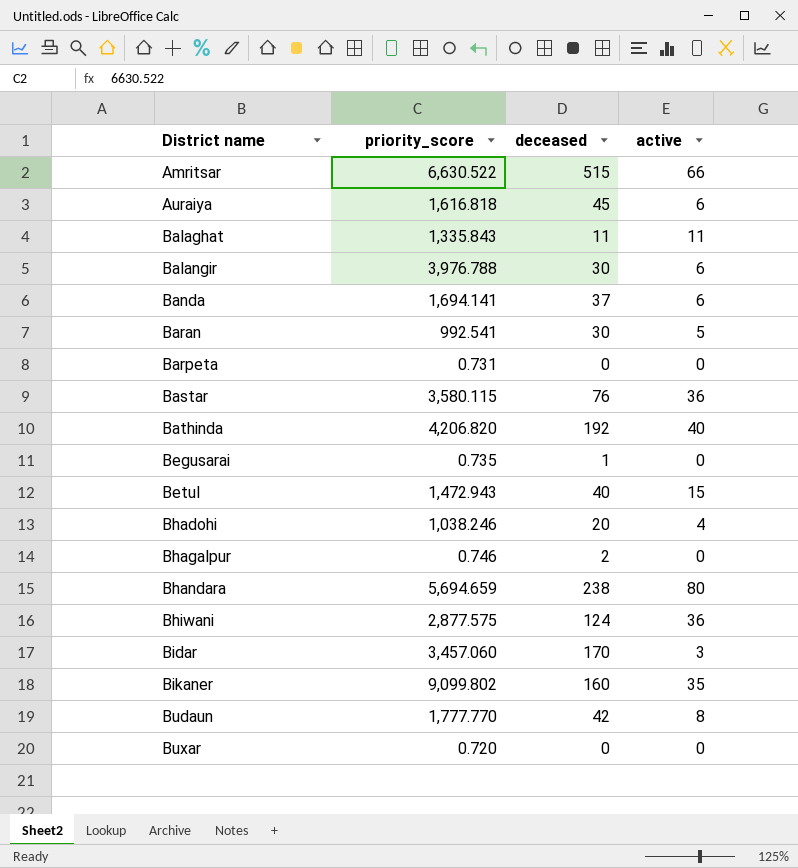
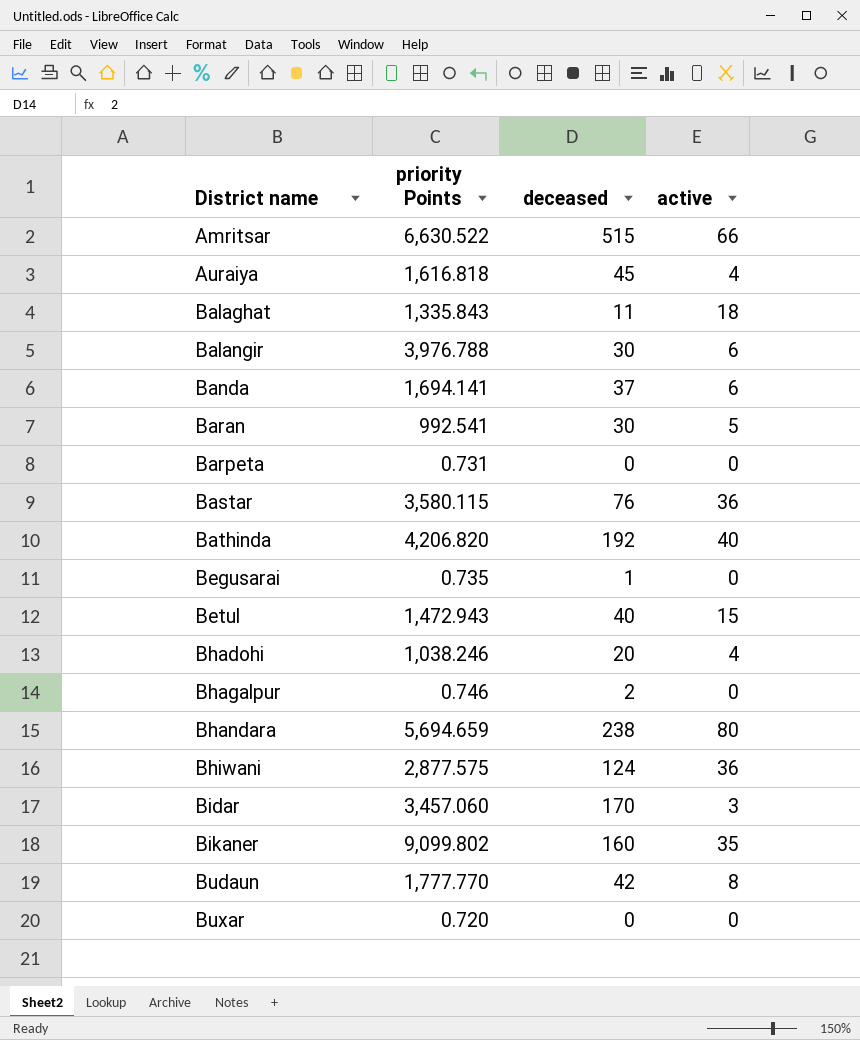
column name: priority_score -> priority Points
Auraiya | active: 6 -> 4
Balaghat | active: 11 -> 18

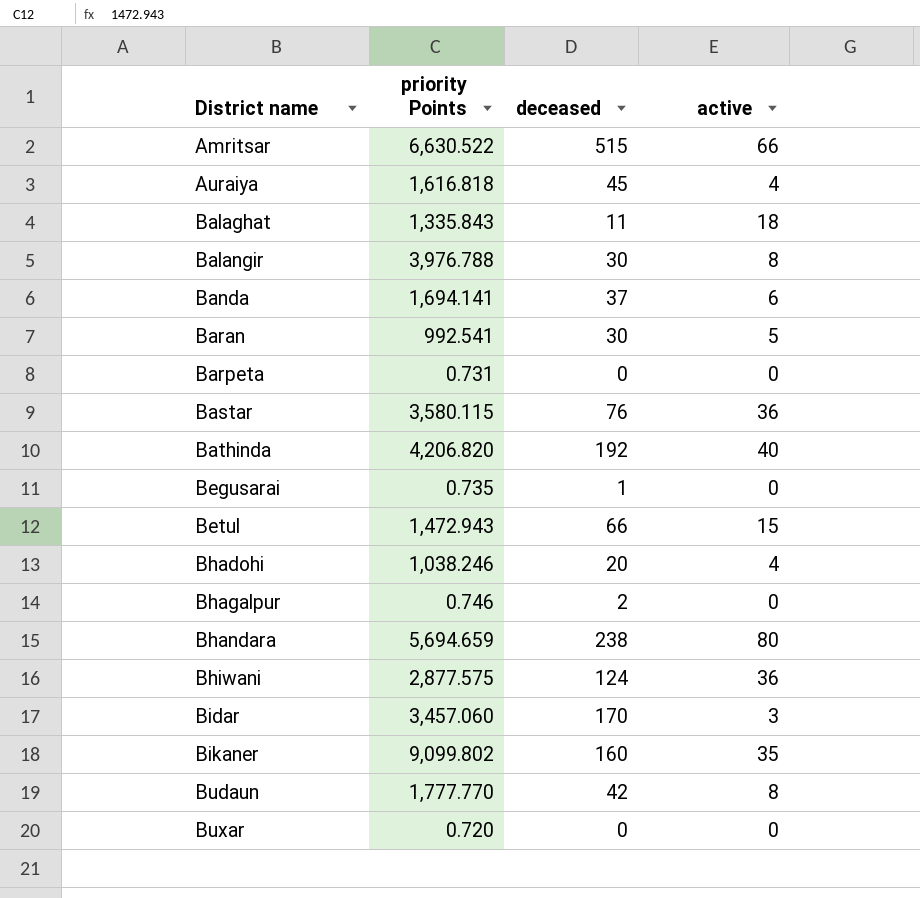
Balangir | active: 6 -> 8
Betul | deceased: 40 -> 66

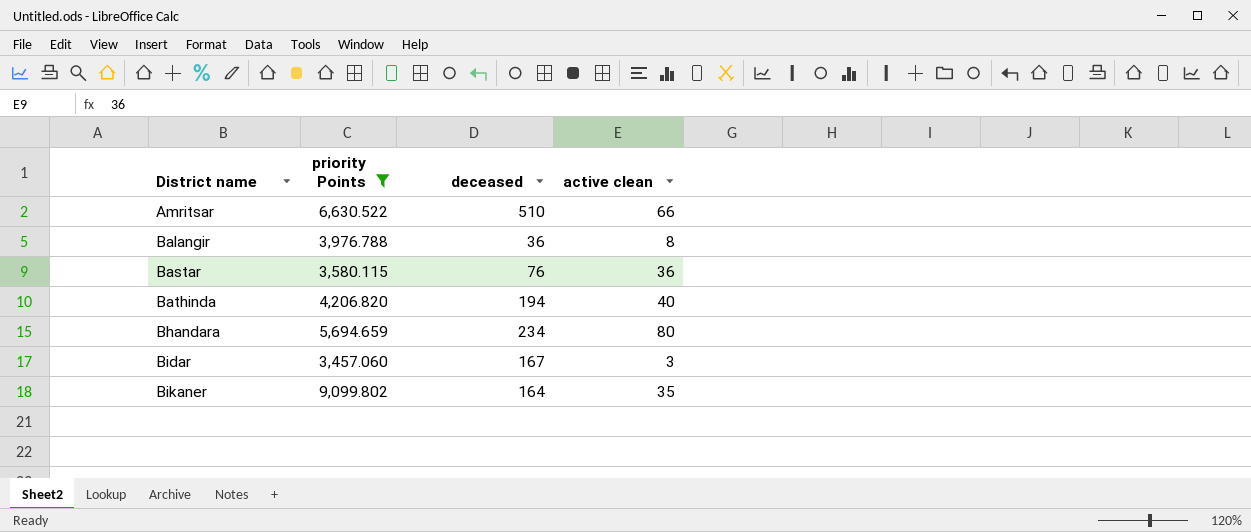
filter: none -> priority Points >= 3,457.060
column name: active -> active clean
Amritsar | deceased: 515 -> 510
Balangir | deceased: 30 -> 36
Bathinda | deceased: 192 -> 194
Bhandara | deceased: 238 -> 234
Bidar | deceased: 170 -> 167
Bikaner | deceased: 160 -> 164

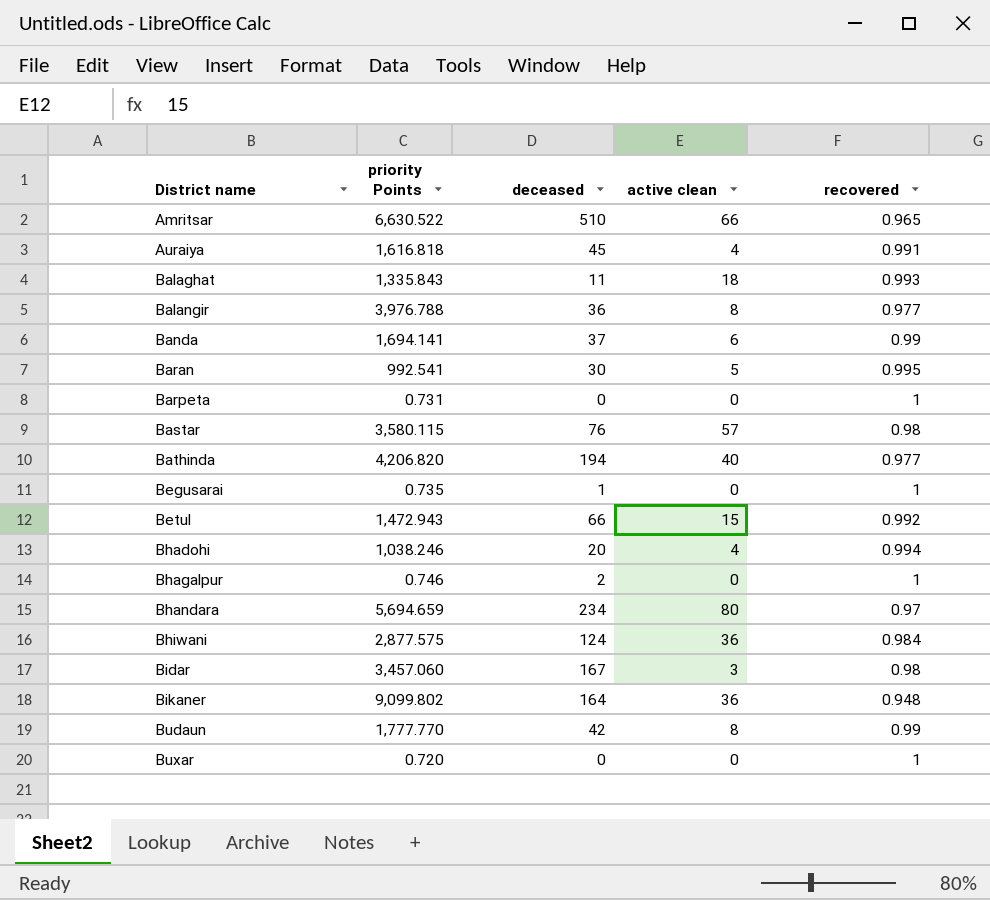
filter: priority Points >= 3,457.060 -> none
column recovered | position: none -> 5
Bastar | active clean: 36 -> 57
Bikaner | active clean: 35 -> 36

